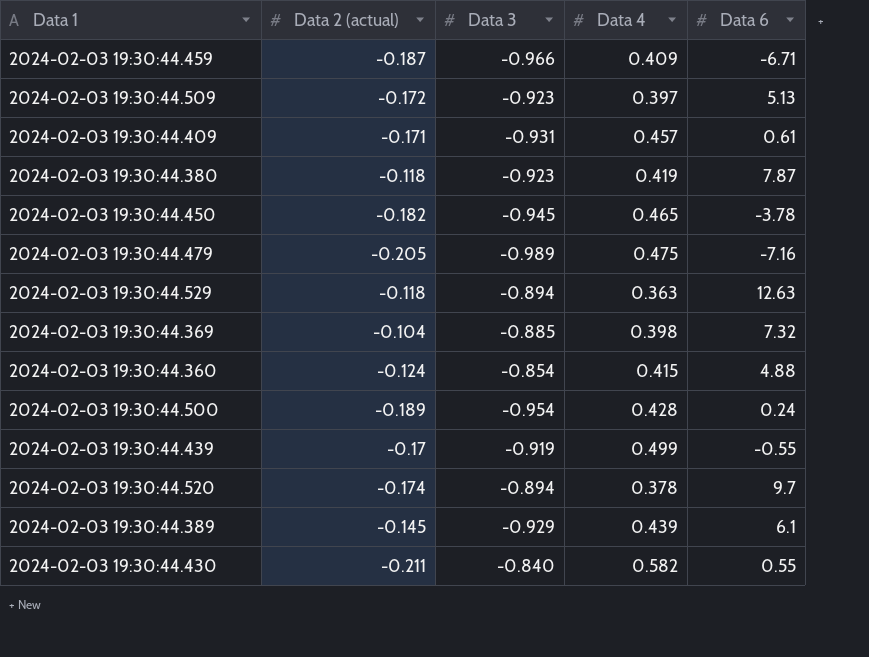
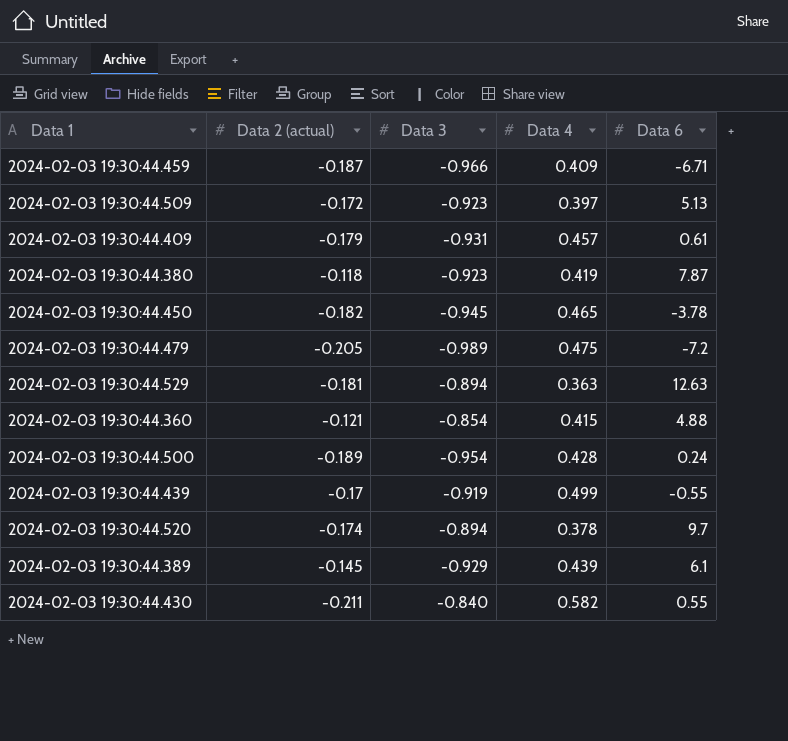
row 2024-02-03 19:30:44.369: -0.104 | -0.885 | 0.398 | 7.32 -> none
2024-02-03 19:30:44.409 | Data 2 (actual): -0.171 -> -0.179
2024-02-03 19:30:44.479 | Data 6: -7.16 -> -7.2
2024-02-03 19:30:44.529 | Data 2 (actual): -0.118 -> -0.181
2024-02-03 19:30:44.360 | Data 2 (actual): -0.124 -> -0.121

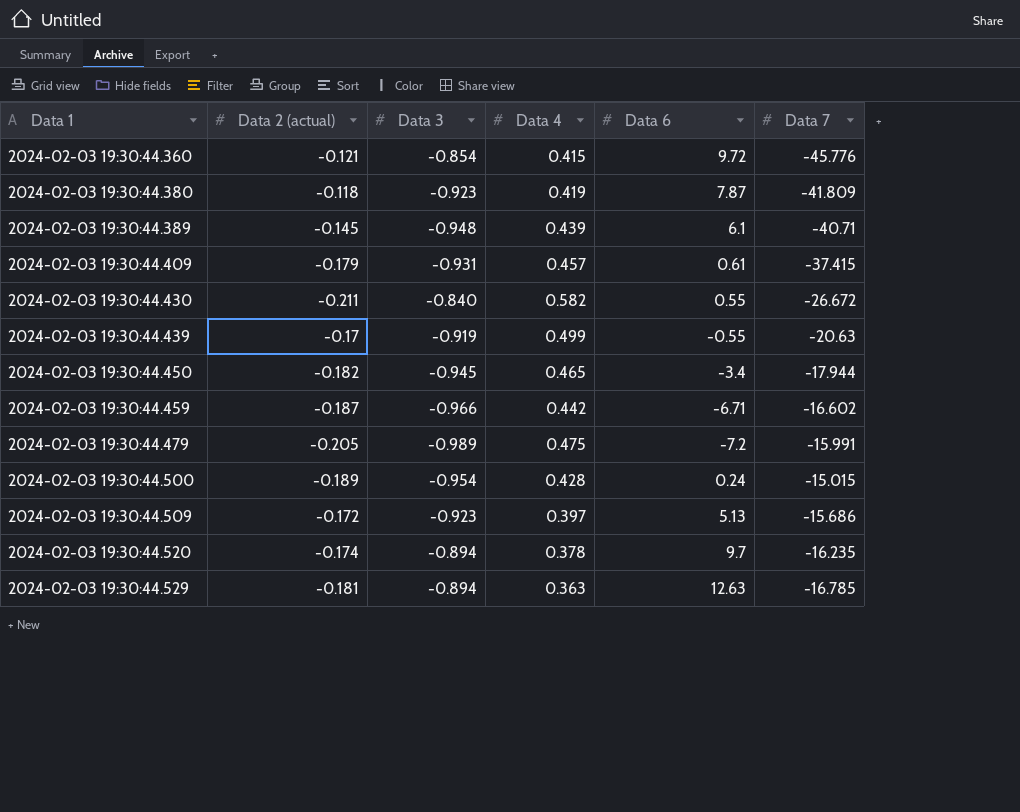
row order: none -> Data 1 ascending
column Data 7 | position: none -> 6
2024-02-03 19:30:44.360 | Data 6: 4.88 -> 9.72
2024-02-03 19:30:44.389 | Data 3: -0.929 -> -0.948
2024-02-03 19:30:44.450 | Data 6: -3.78 -> -3.4
2024-02-03 19:30:44.459 | Data 4: 0.409 -> 0.442

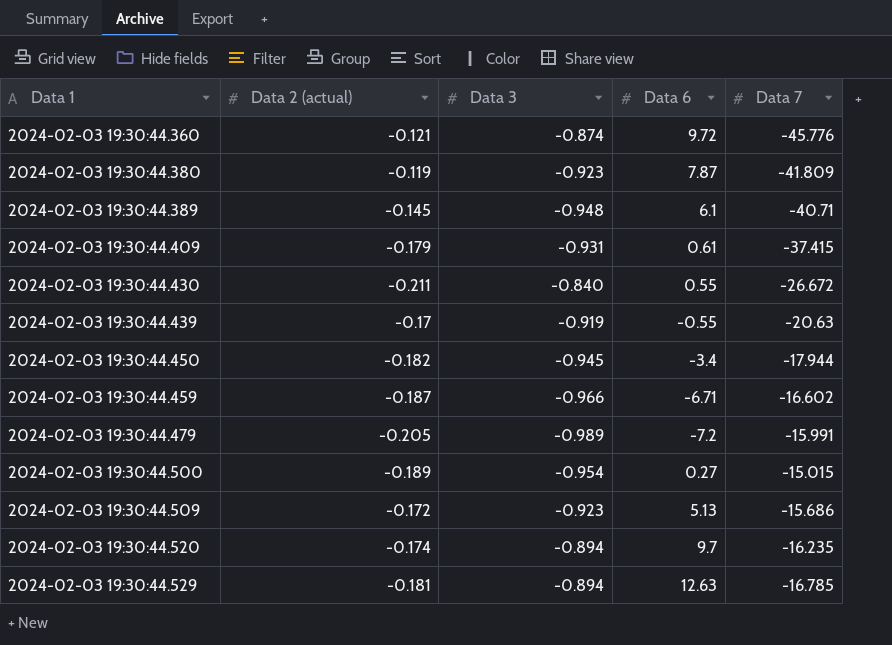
column Data 4 | position: 4 -> none
2024-02-03 19:30:44.360 | Data 3: -0.854 -> -0.874
2024-02-03 19:30:44.380 | Data 2 (actual): -0.118 -> -0.119
2024-02-03 19:30:44.500 | Data 6: 0.24 -> 0.27

